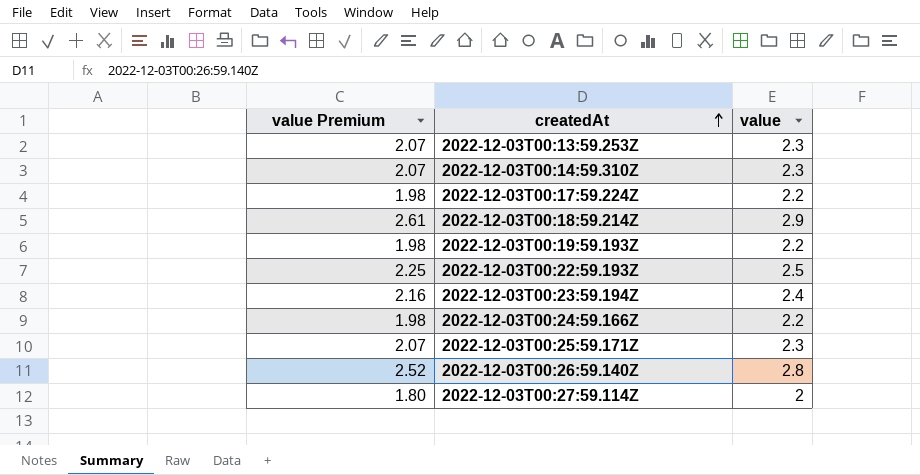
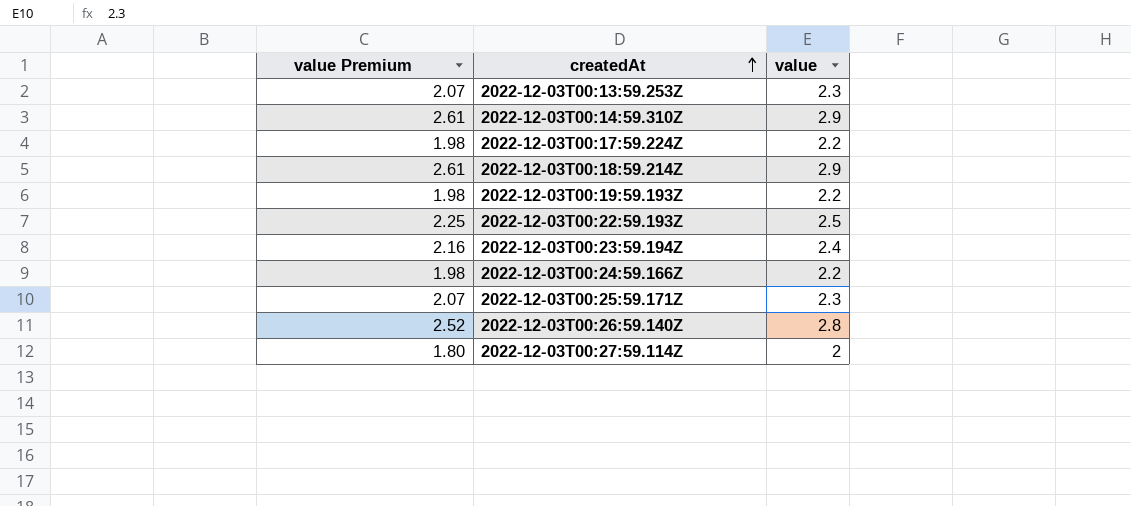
2022-12-03T00:14:59.310Z | value Premium: 2.07 -> 2.61
2022-12-03T00:14:59.310Z | value: 2.3 -> 2.9

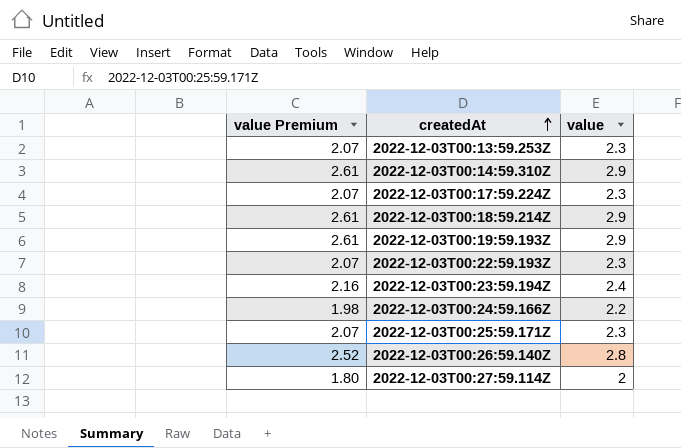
2022-12-03T00:17:59.224Z | value Premium: 1.98 -> 2.07
2022-12-03T00:17:59.224Z | value: 2.2 -> 2.3
2022-12-03T00:19:59.193Z | value Premium: 1.98 -> 2.61
2022-12-03T00:19:59.193Z | value: 2.2 -> 2.9
2022-12-03T00:22:59.193Z | value Premium: 2.25 -> 2.07
2022-12-03T00:22:59.193Z | value: 2.5 -> 2.3

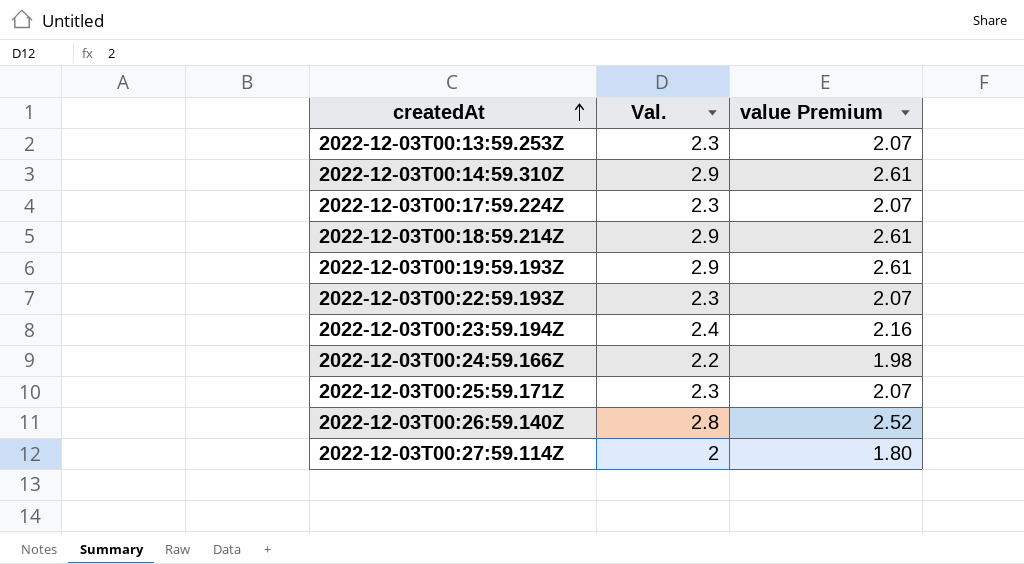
column name: value -> Val.
column value Premium | position: 1 -> 3

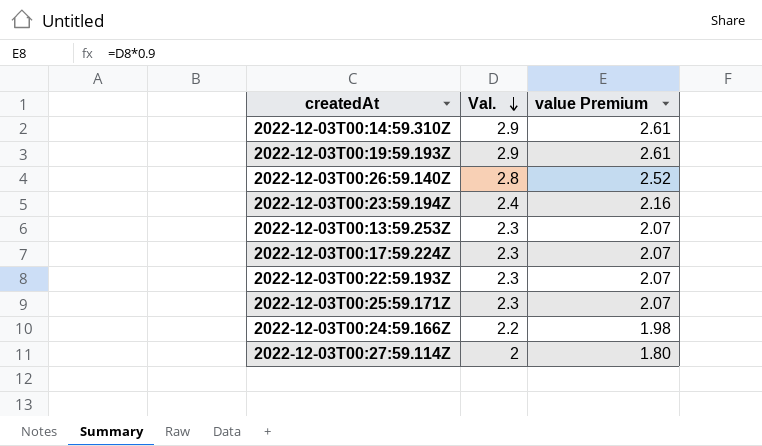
row order: createdAt ascending -> Val. descending
row 2022-12-03T00:18:59.214Z: 2.9 | 2.61 -> none

